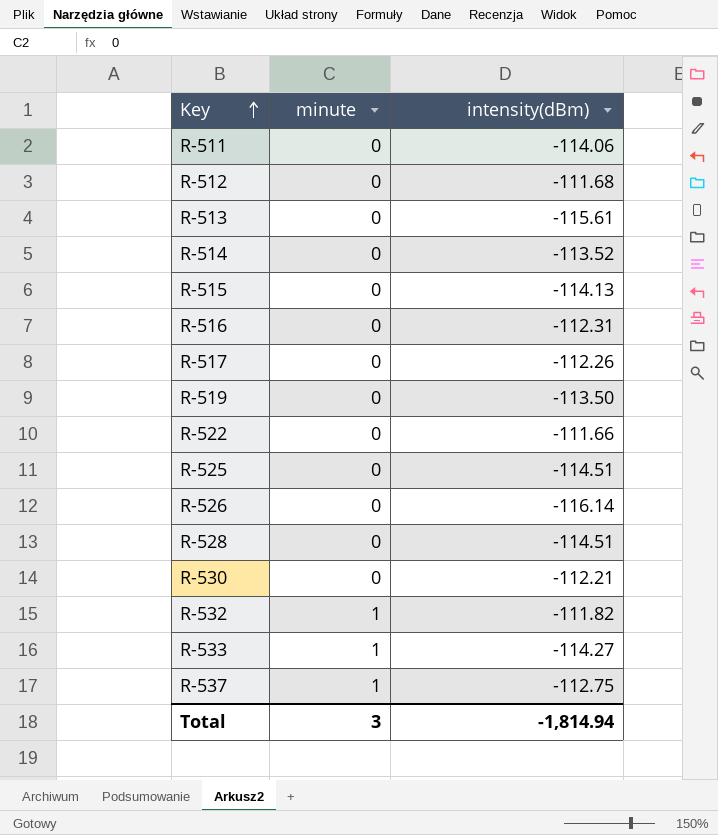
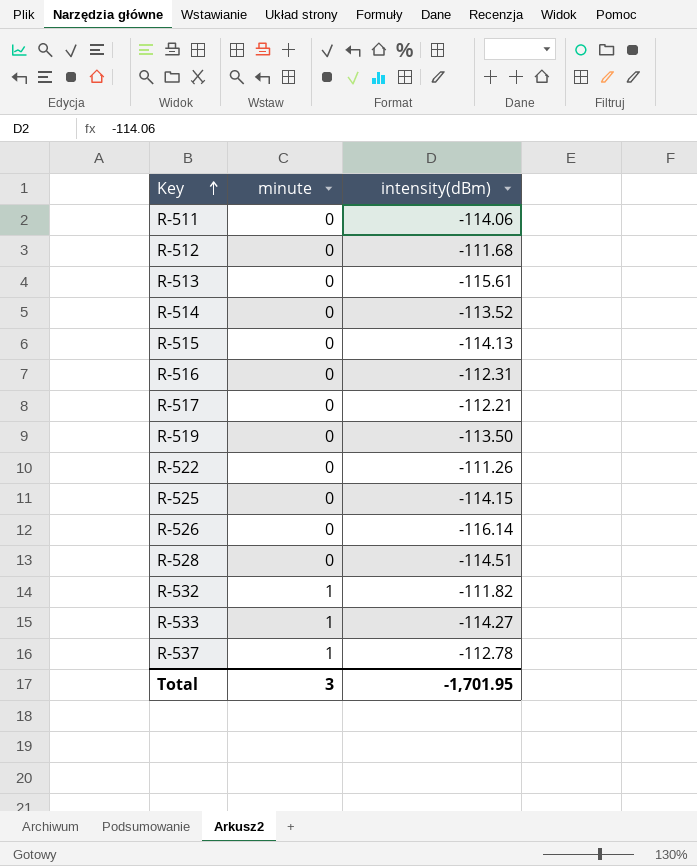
row R-530: 0 | -112.21 -> none
R-517 | intensity(dBm): -112.26 -> -112.21
R-522 | intensity(dBm): -111.66 -> -111.26
R-525 | intensity(dBm): -114.51 -> -114.15
R-537 | intensity(dBm): -112.75 -> -112.78
Total | intensity(dBm): -1,814.94 -> -1,701.95

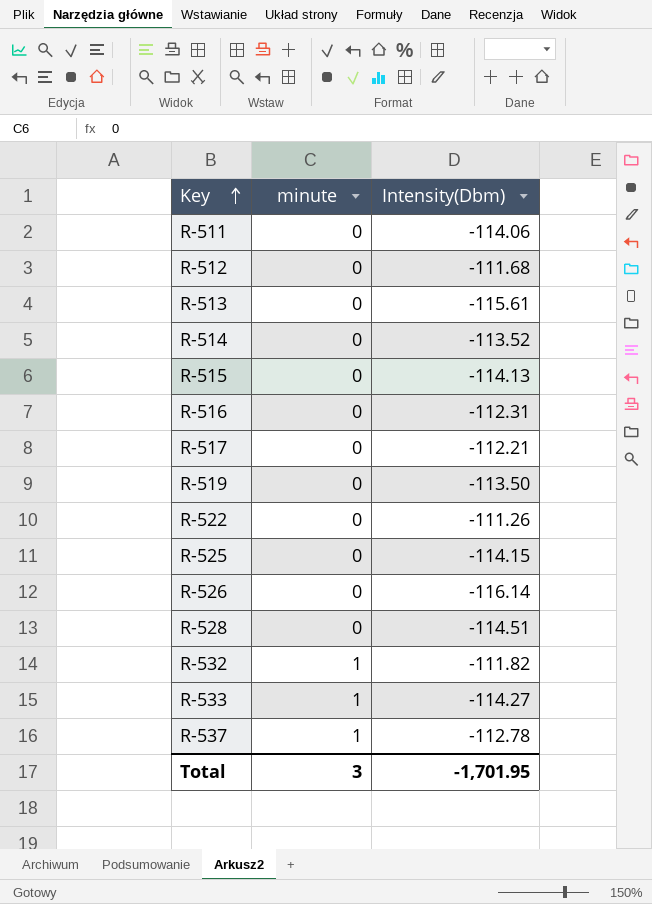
column name: intensity(dBm) -> Intensity(Dbm)

